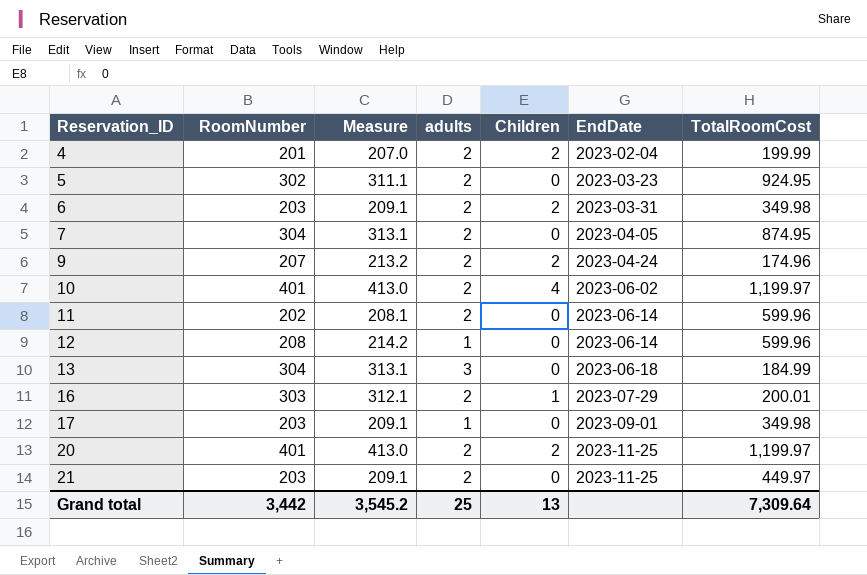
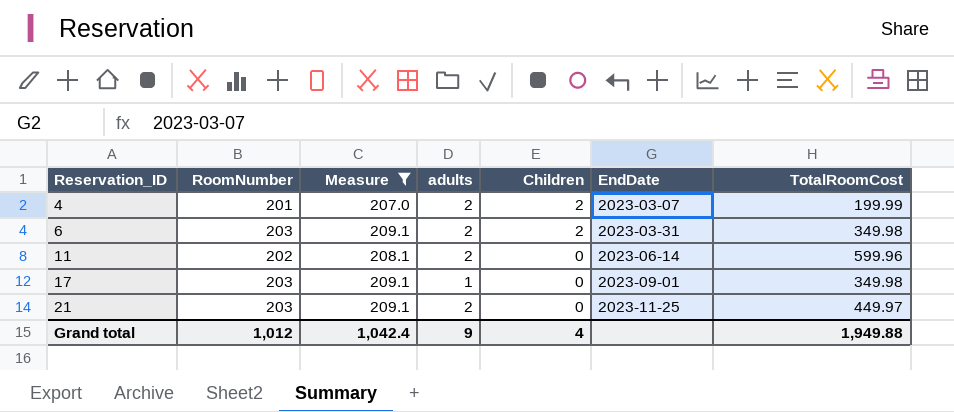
filter: none -> Measure <= 209.1
4 | EndDate: 2023-02-04 -> 2023-03-07
Grand total | RoomNumber: 3,442 -> 1,012
Grand total | Measure: 3,545.2 -> 1,042.4
Grand total | adults: 25 -> 9
Grand total | Children: 13 -> 4
Grand total | TotalRoomCost: 7,309.64 -> 1,949.88

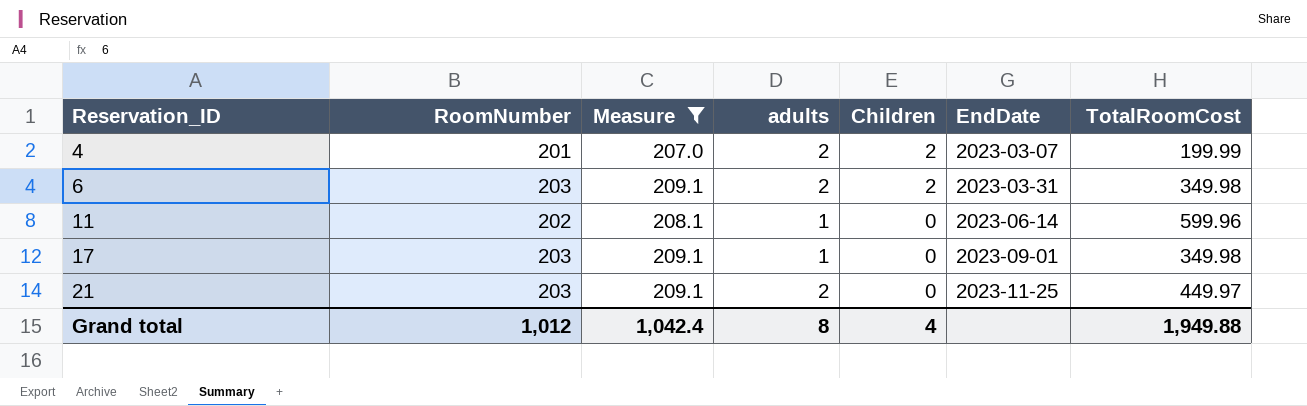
11 | adults: 2 -> 1
Grand total | adults: 9 -> 8

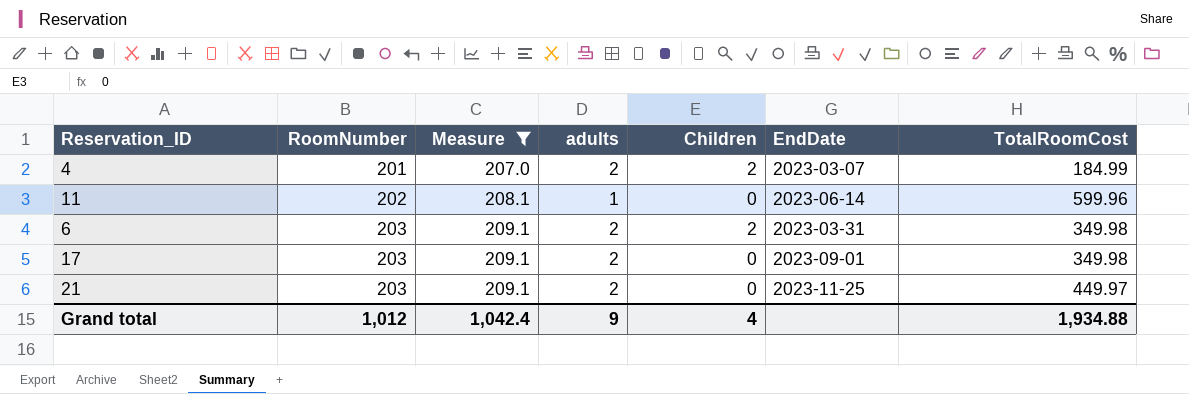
row order: Reservation_ID ascending -> RoomNumber ascending
4 | TotalRoomCost: 199.99 -> 184.99
17 | adults: 1 -> 2
Grand total | adults: 8 -> 9
Grand total | TotalRoomCost: 1,949.88 -> 1,934.88

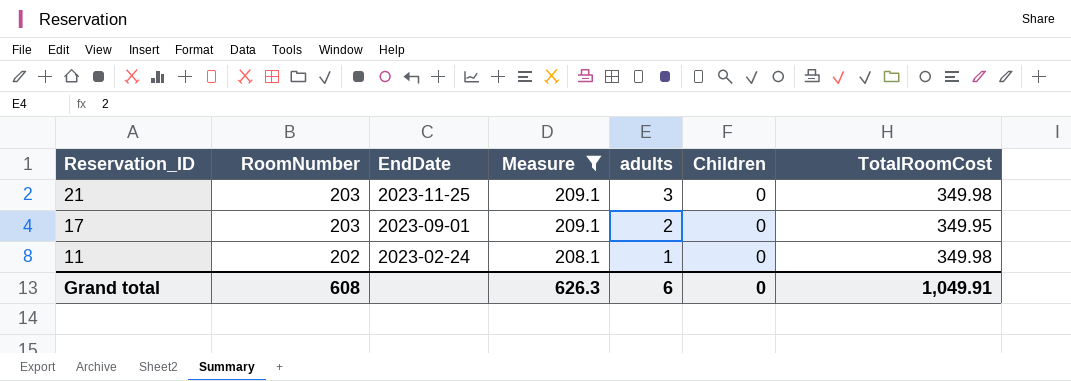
row order: RoomNumber ascending -> Reservation_ID descending
column EndDate | position: 6 -> 3
row 4: 201 | 207.0 | 2 | 2 | 2023-03-07 | 184.99 -> none
row 6: 203 | 209.1 | 2 | 2 | 2023-03-31 | 349.98 -> none
21 | adults: 2 -> 3
21 | TotalRoomCost: 449.97 -> 349.98
17 | TotalRoomCost: 349.98 -> 349.95
11 | EndDate: 2023-06-14 -> 2023-02-24
11 | TotalRoomCost: 599.96 -> 349.98
Grand total | RoomNumber: 1,012 -> 608
Grand total | Measure: 1,042.4 -> 626.3
Grand total | adults: 9 -> 6
Grand total | Children: 4 -> 0
Grand total | TotalRoomCost: 1,934.88 -> 1,049.91

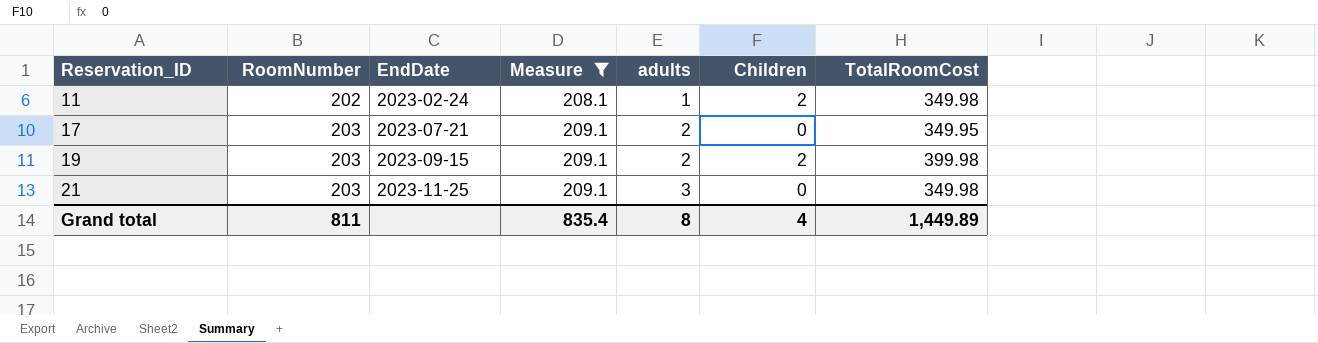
row order: Reservation_ID descending -> Reservation_ID ascending
11 | Children: 0 -> 2
17 | EndDate: 2023-09-01 -> 2023-07-21
row 19: none -> 203 | 2023-09-15 | 209.1 | 2 | 2 | 399.98
Grand total | RoomNumber: 608 -> 811
Grand total | Measure: 626.3 -> 835.4
Grand total | adults: 6 -> 8
Grand total | Children: 0 -> 4
Grand total | TotalRoomCost: 1,049.91 -> 1,449.89

